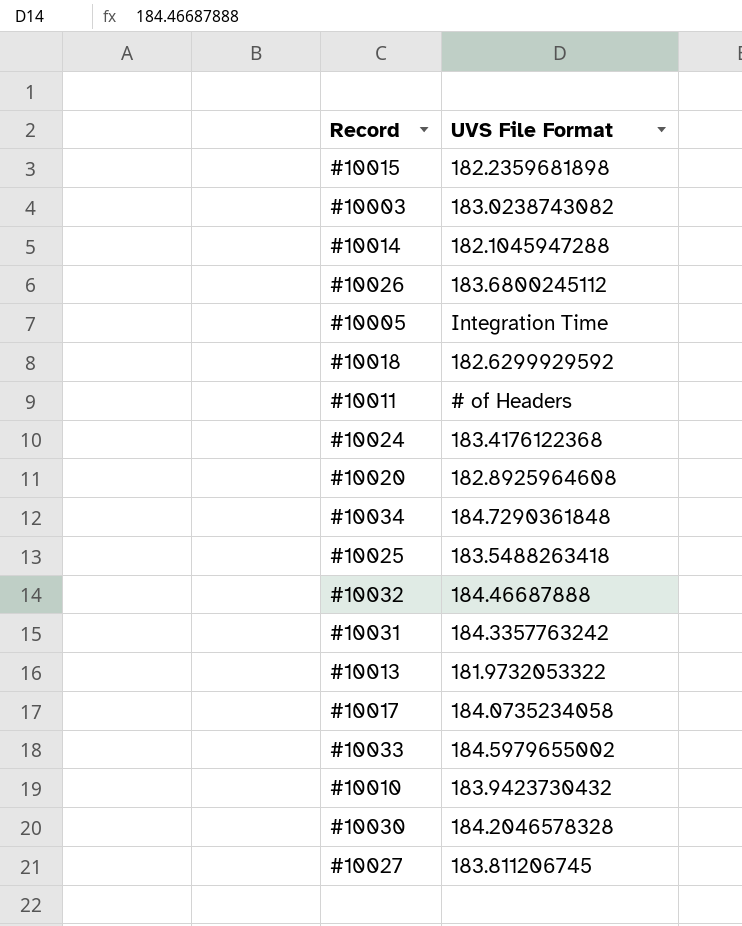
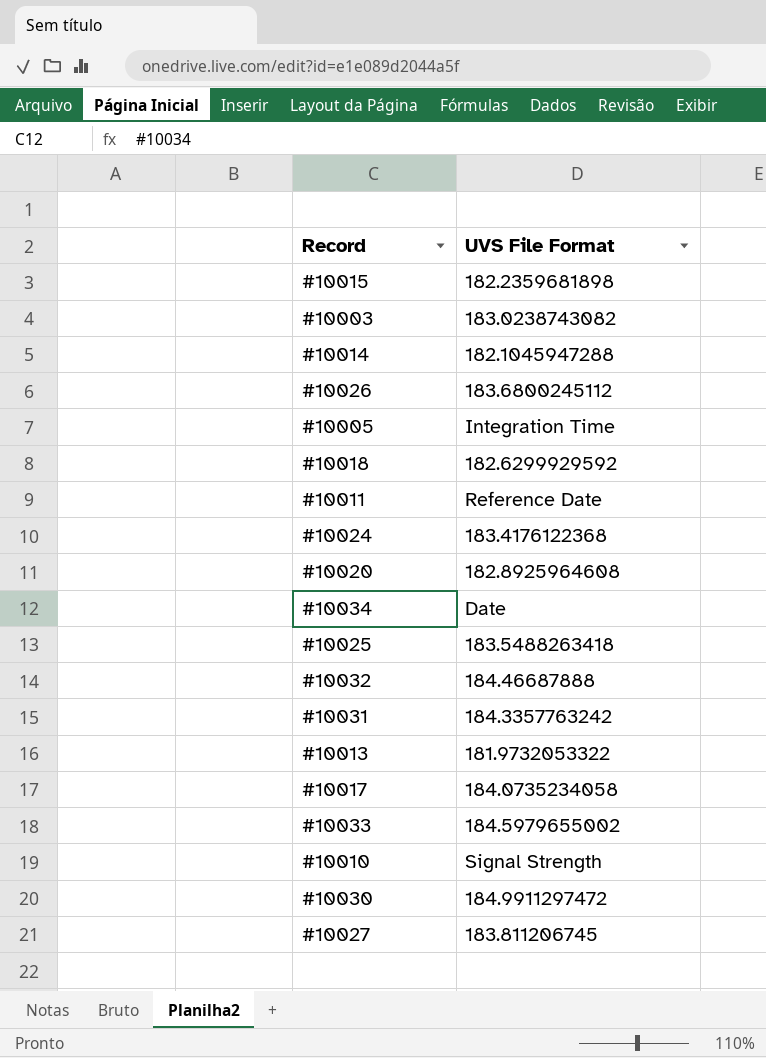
#10011 | UVS File Format: # of Headers -> Reference Date
#10034 | UVS File Format: 184.7290361848 -> Date
#10010 | UVS File Format: 183.9423730432 -> Signal Strength
#10030 | UVS File Format: 184.2046578328 -> 184.9911297472

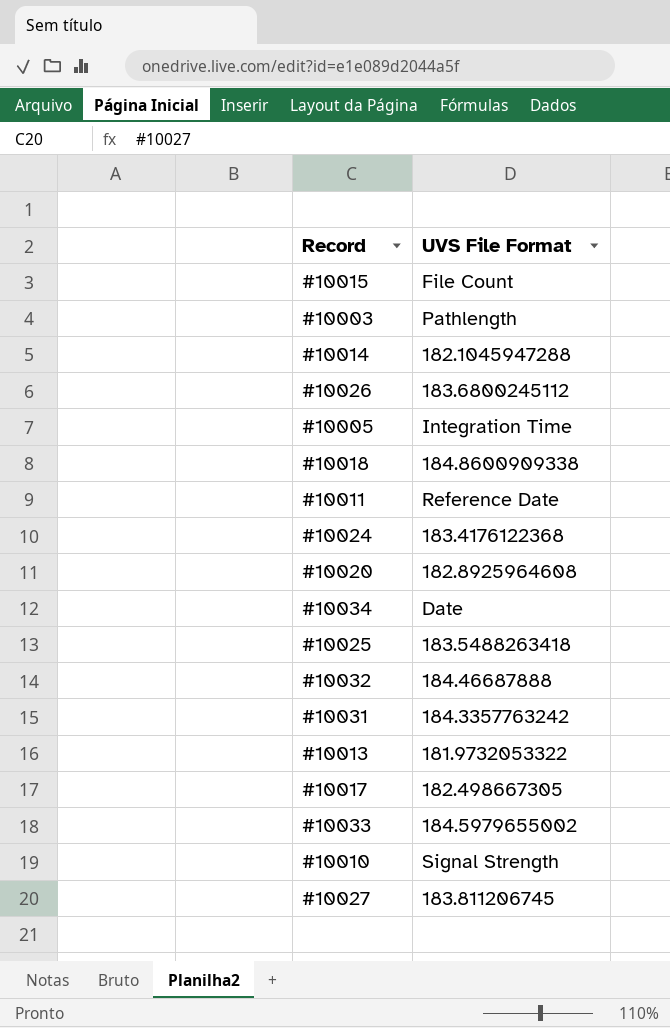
row #10030: 184.9911297472 -> none
#10015 | UVS File Format: 182.2359681898 -> File Count
#10003 | UVS File Format: 183.0238743082 -> Pathlength
#10018 | UVS File Format: 182.6299929592 -> 184.8600909338
#10017 | UVS File Format: 184.0735234058 -> 182.498667305

